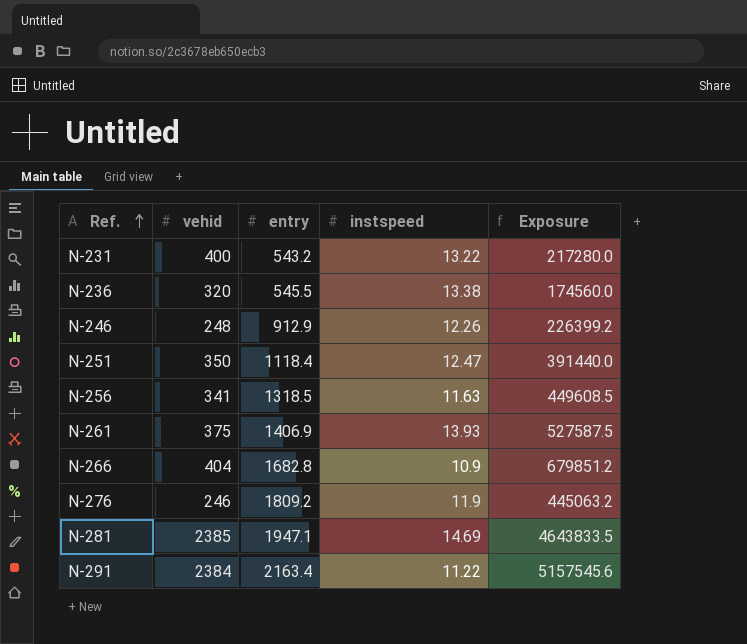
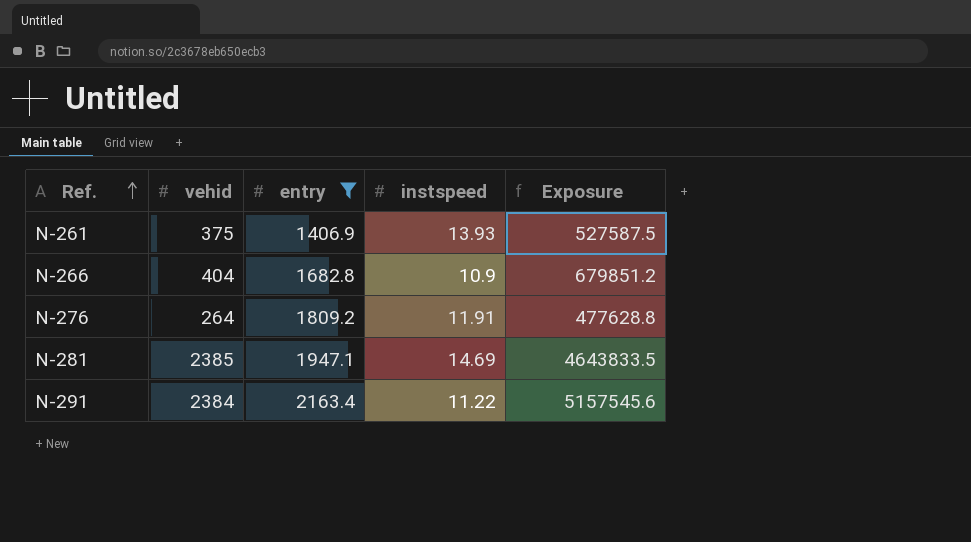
filter: none -> entry >= 1406.9
N-276 | vehid: 246 -> 264
N-276 | instspeed: 11.9 -> 11.91
N-276 | Exposure: 445063.2 -> 477628.8

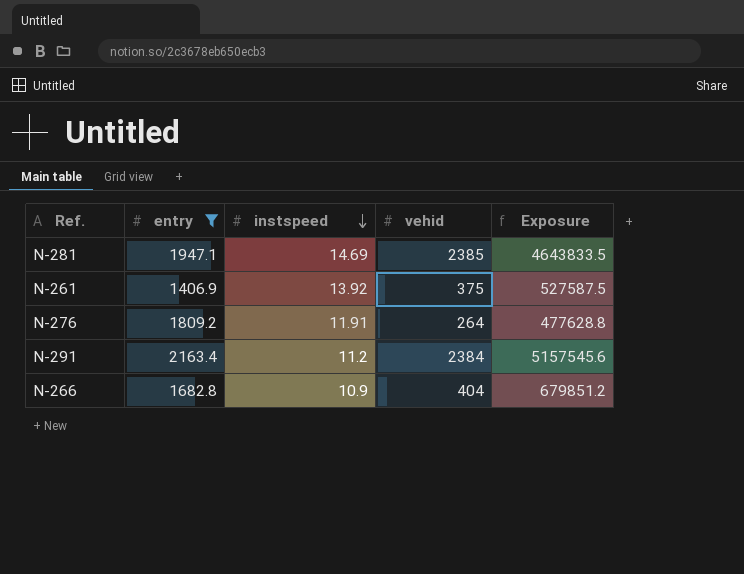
row order: Ref. ascending -> instspeed descending
column vehid | position: 2 -> 4
N-261 | instspeed: 13.93 -> 13.92
N-291 | instspeed: 11.22 -> 11.2

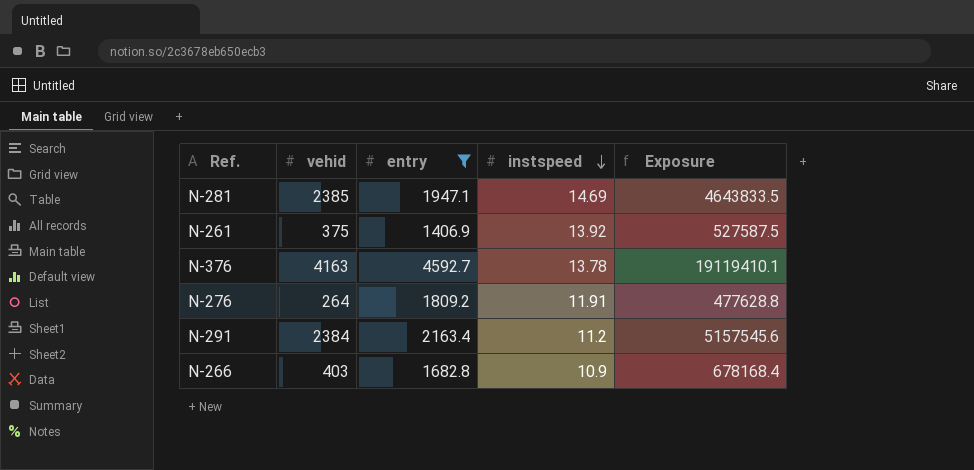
column vehid | position: 4 -> 2
row N-376: none -> 4163 | 4592.7 | 13.78 | 19119410.1
N-266 | vehid: 404 -> 403
N-266 | Exposure: 679851.2 -> 678168.4

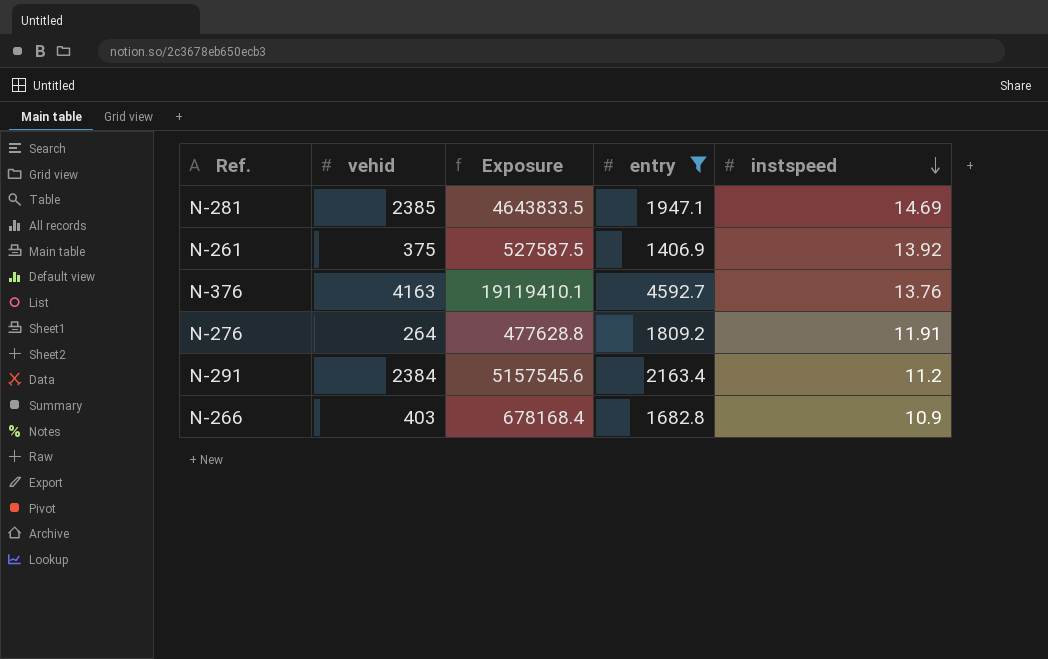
column Exposure | position: 5 -> 3
N-376 | instspeed: 13.78 -> 13.76

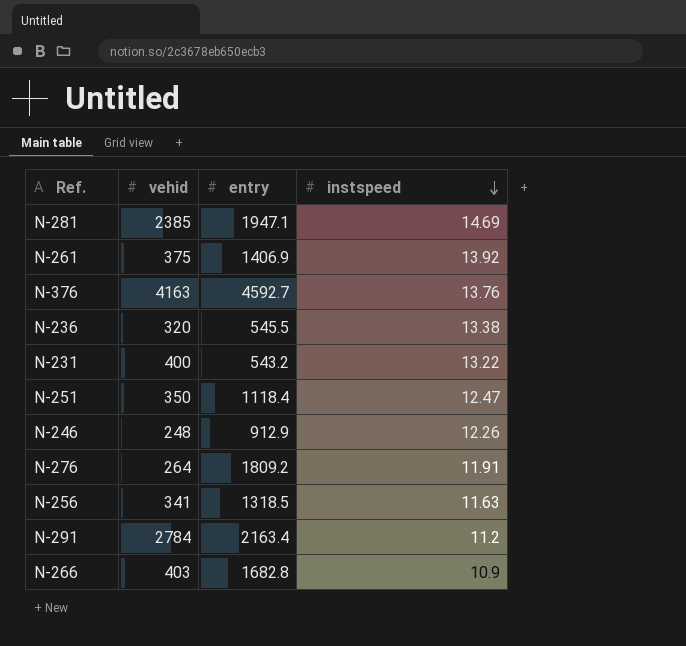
filter: entry >= 1406.9 -> none
column Exposure | formula: [vehid] * [entry] -> none
N-291 | vehid: 2384 -> 2784

